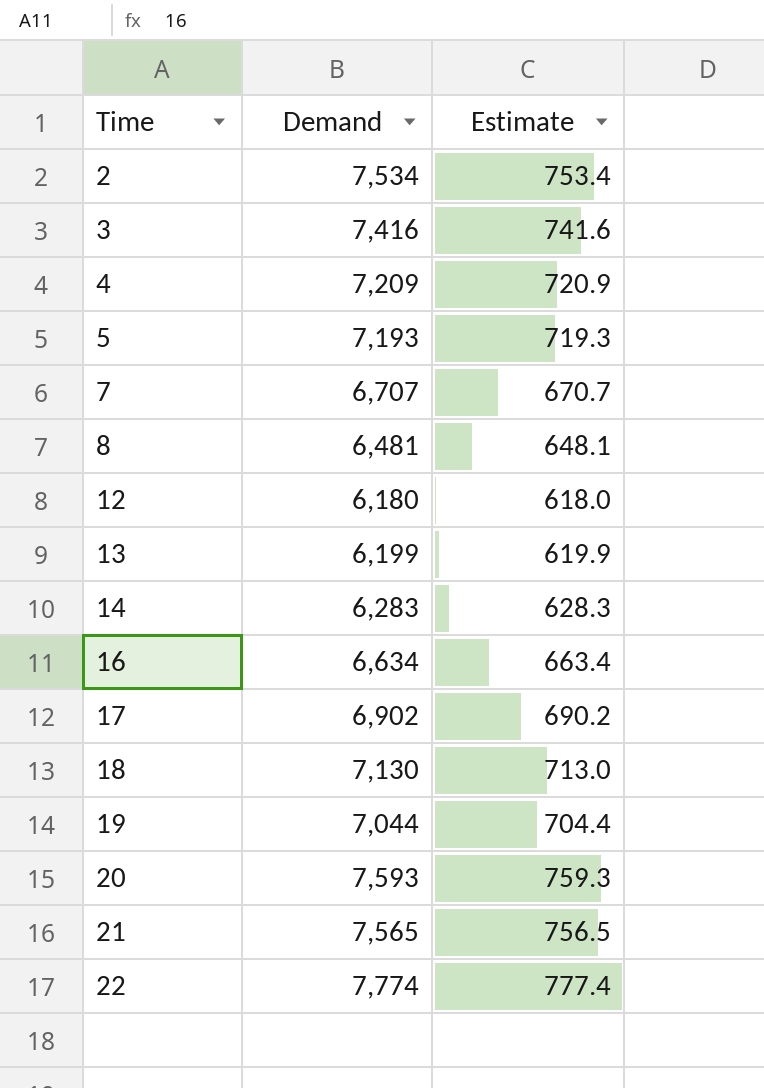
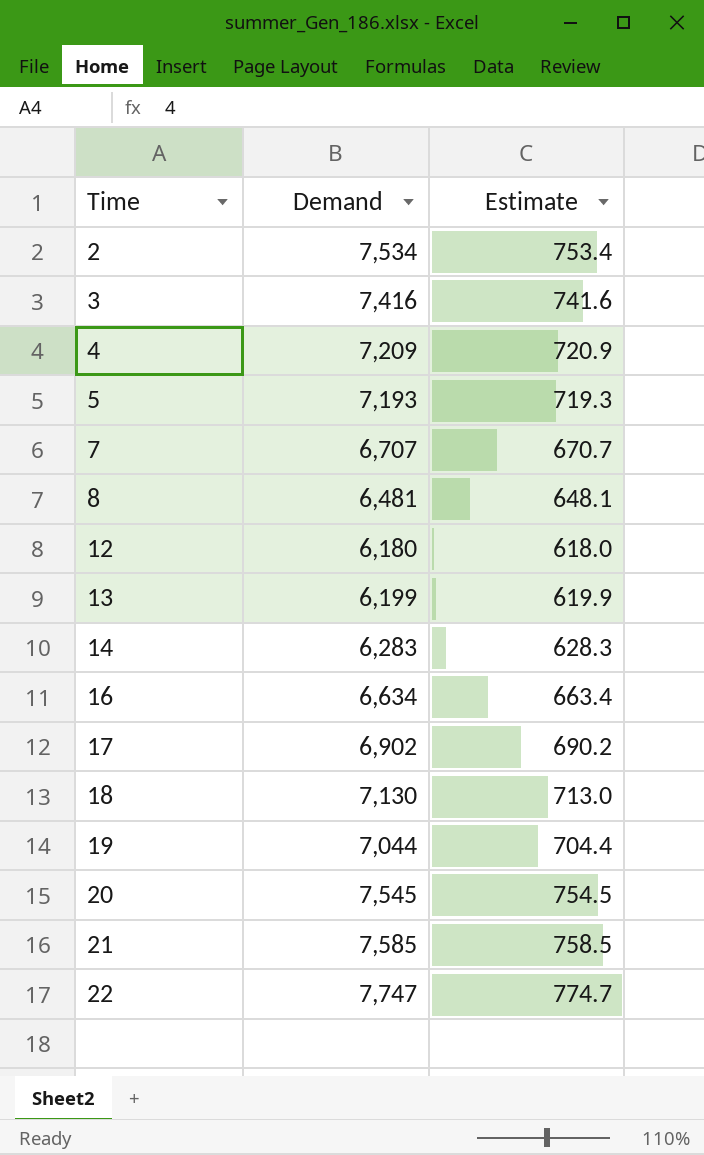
20 | Demand: 7,593 -> 7,545
20 | Estimate: 759.3 -> 754.5
21 | Demand: 7,565 -> 7,585
21 | Estimate: 756.5 -> 758.5
22 | Demand: 7,774 -> 7,747
22 | Estimate: 777.4 -> 774.7

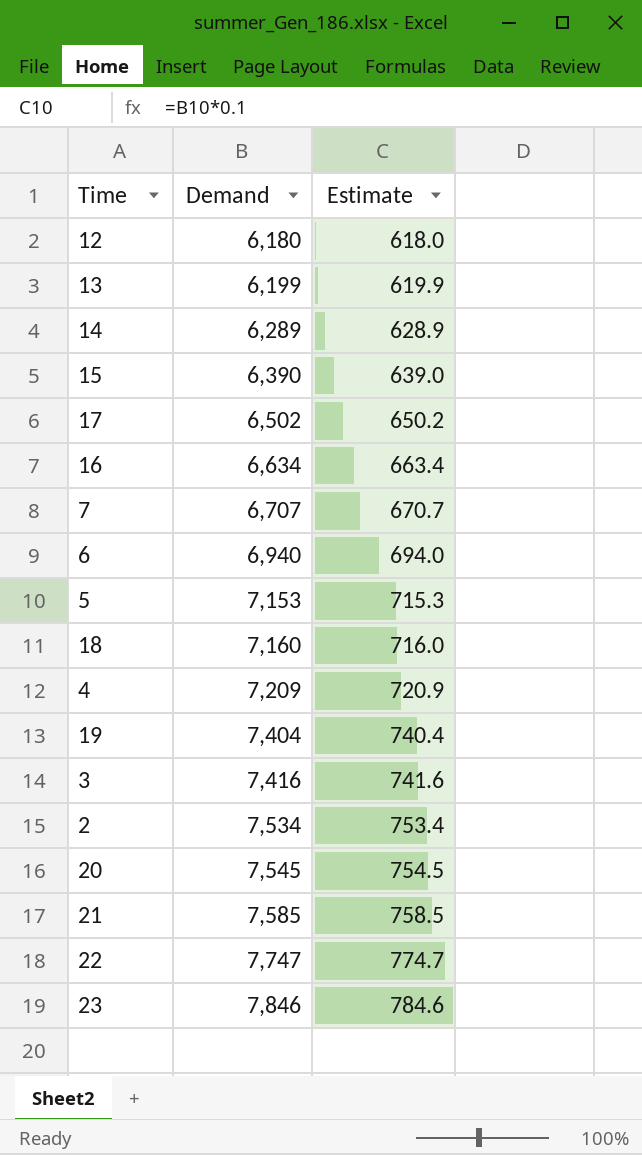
row order: Time ascending -> Demand ascending
row 8: 6,481 | 648.1 -> none
14 | Demand: 6,283 -> 6,289
14 | Estimate: 628.3 -> 628.9
row 15: none -> 6,390 | 639.0
17 | Demand: 6,902 -> 6,502
17 | Estimate: 690.2 -> 650.2
row 6: none -> 6,940 | 694.0
5 | Demand: 7,193 -> 7,153
5 | Estimate: 719.3 -> 715.3
18 | Demand: 7,130 -> 7,160
18 | Estimate: 713.0 -> 716.0
19 | Demand: 7,044 -> 7,404
19 | Estimate: 704.4 -> 740.4
row 23: none -> 7,846 | 784.6

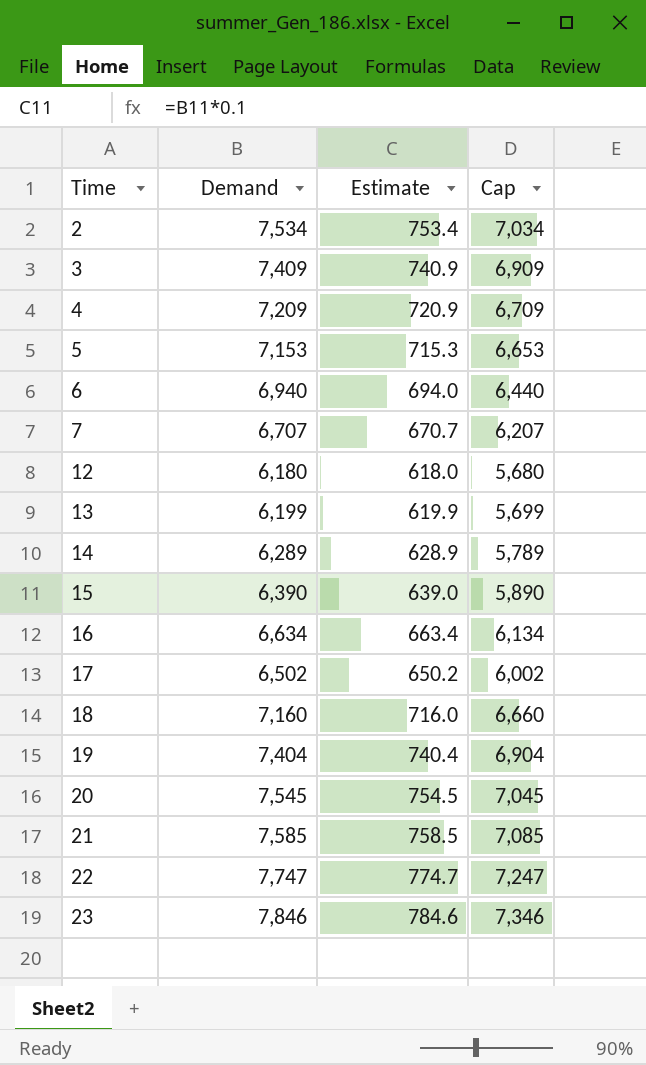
row order: Demand ascending -> Time ascending
column Cap | formula: none -> [Demand] - 500
3 | Demand: 7,416 -> 7,409
3 | Estimate: 741.6 -> 740.9

